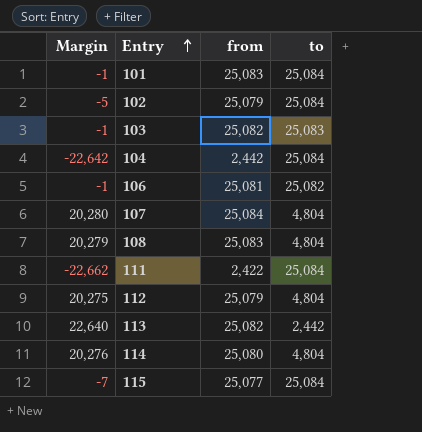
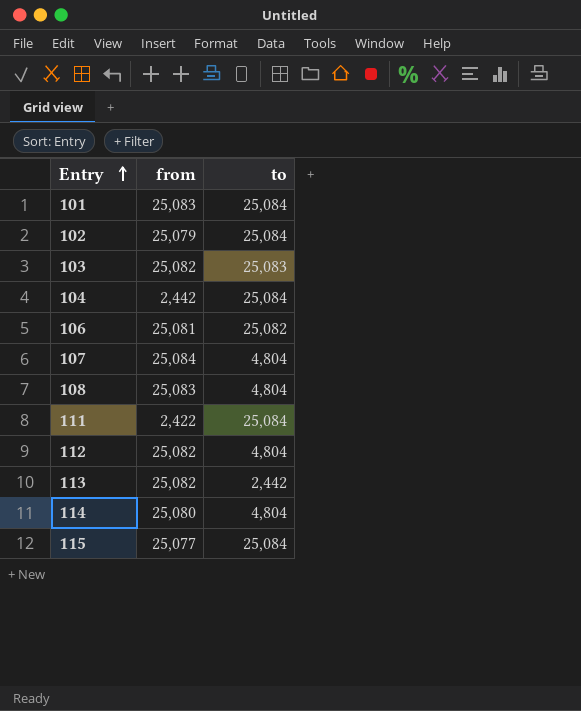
column Margin | formula: [from] - [to] -> none
112 | from: 25,079 -> 25,082

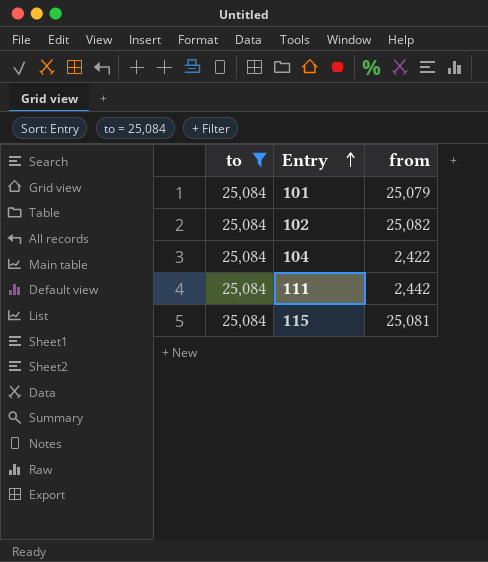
filter: none -> to = 25,084
column to | position: 3 -> 1
101 | from: 25,083 -> 25,079
102 | from: 25,079 -> 25,082
104 | from: 2,442 -> 2,422
111 | from: 2,422 -> 2,442
115 | from: 25,077 -> 25,081

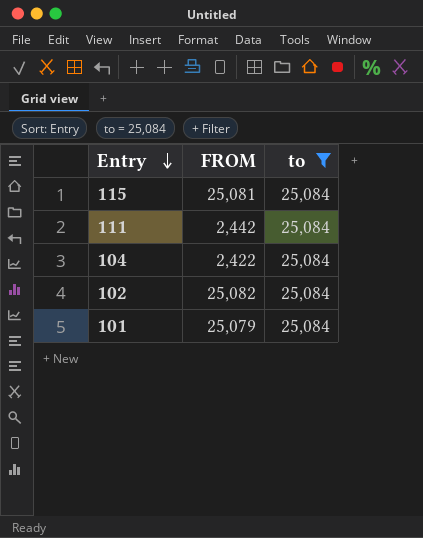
row order: Entry ascending -> Entry descending
column name: from -> FROM
column to | position: 1 -> 3

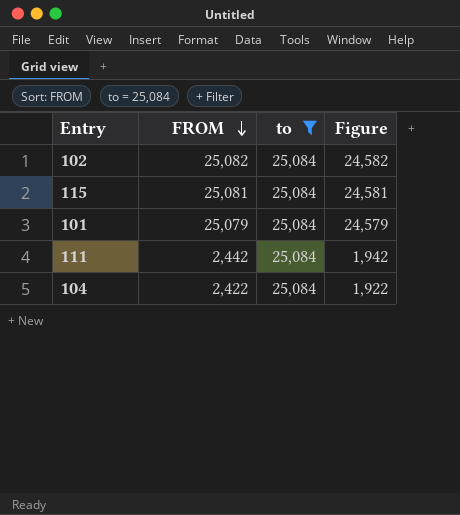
row order: Entry descending -> FROM descending
column Figure | formula: none -> [FROM] - 500

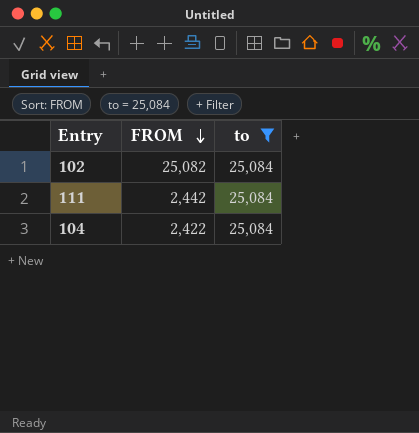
column Figure | formula: [FROM] - 500 -> none
row 115: 25,081 | 25,084 | 24,581 -> none
row 101: 25,079 | 25,084 | 24,579 -> none

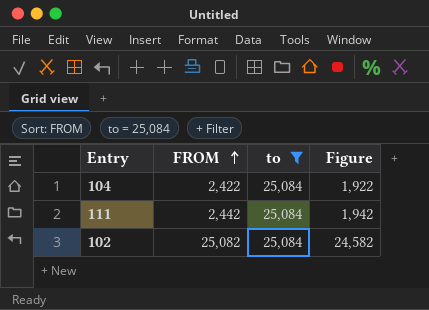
row order: FROM descending -> FROM ascending
column Figure | formula: none -> [FROM] - 500

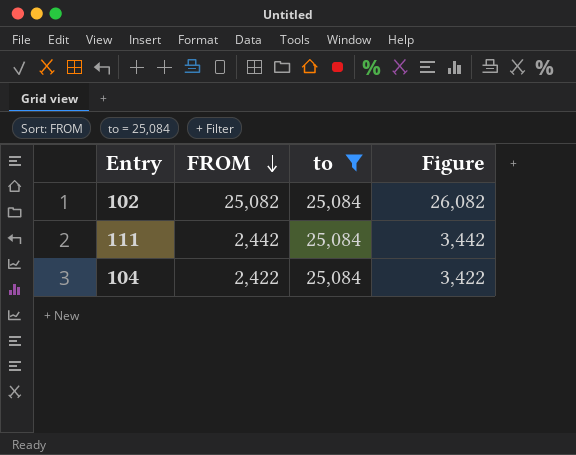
row order: FROM ascending -> FROM descending
column Figure | formula: [FROM] - 500 -> [FROM] + 1000

